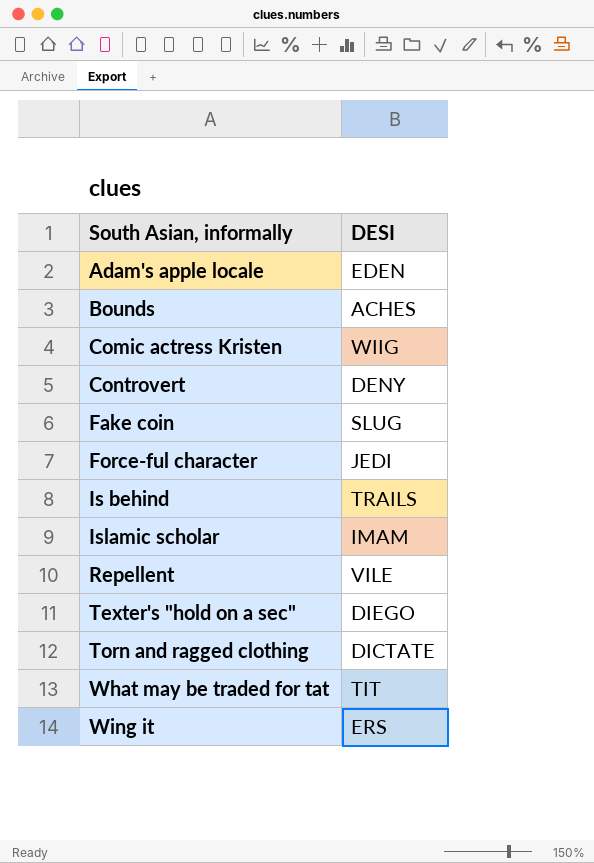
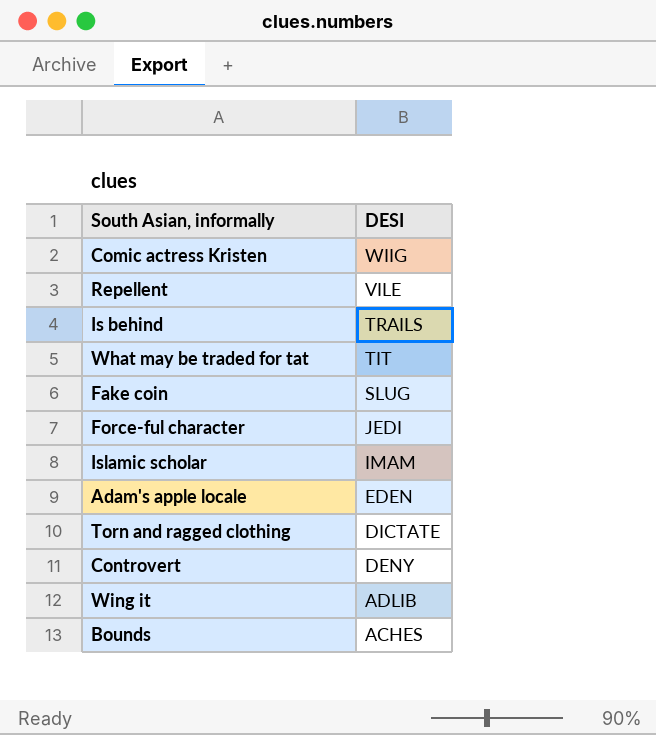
row order: South Asian, informally ascending -> DESI descending
row Texter's "hold on a sec": DIEGO -> none
Wing it | DESI: ERS -> ADLIB

